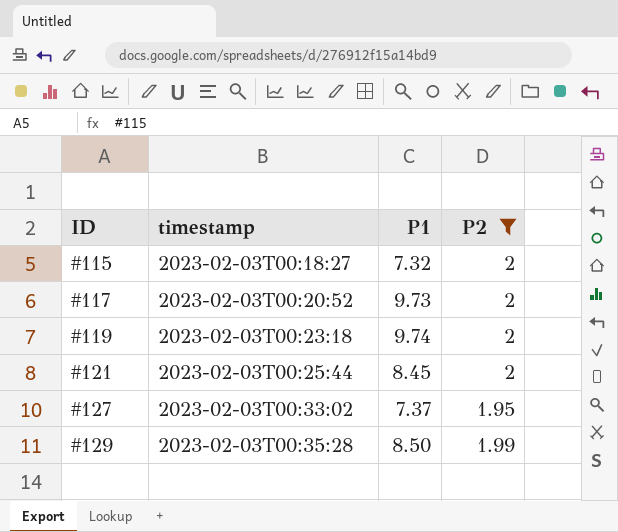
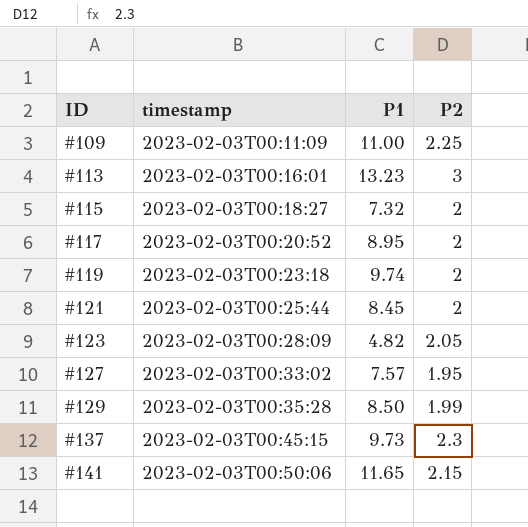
filter: P2 <= 2 -> none
#117 | P1: 9.73 -> 8.95
#127 | P1: 7.37 -> 7.57

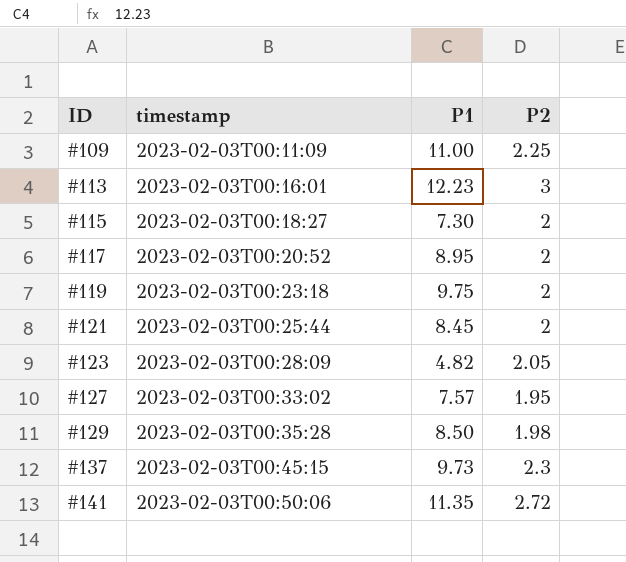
#113 | P1: 13.23 -> 12.23
#115 | P1: 7.32 -> 7.30
#119 | P1: 9.74 -> 9.75
#129 | P2: 1.99 -> 1.98
#141 | P1: 11.65 -> 11.35
#141 | P2: 2.15 -> 2.72

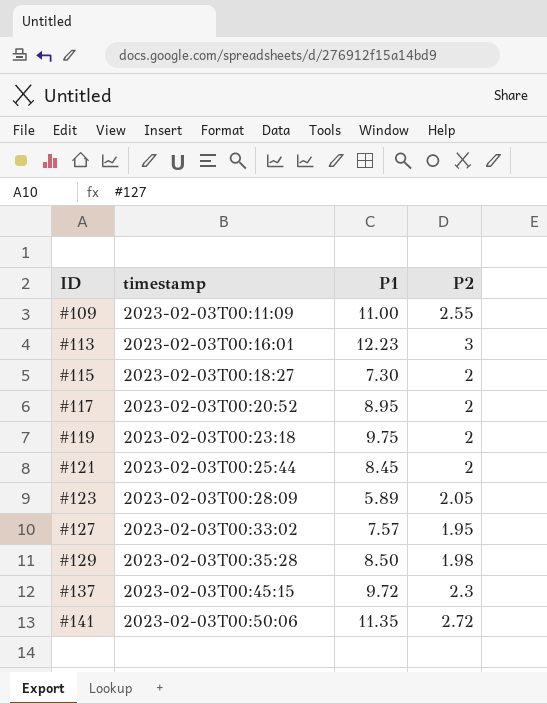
#109 | P2: 2.25 -> 2.55
#123 | P1: 4.82 -> 5.89
#137 | P1: 9.73 -> 9.72

